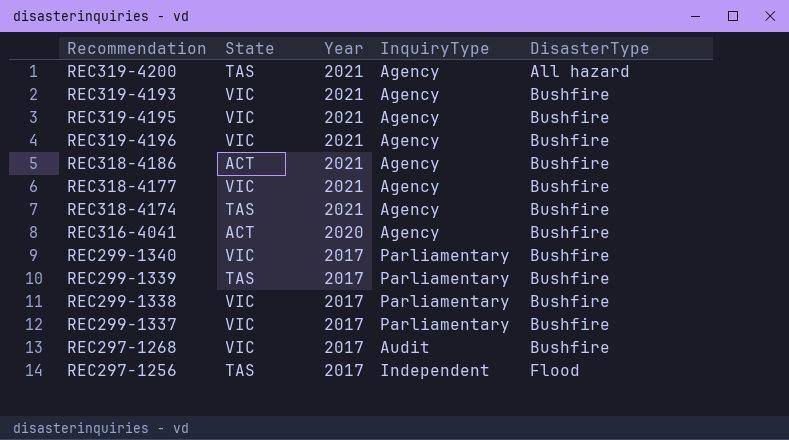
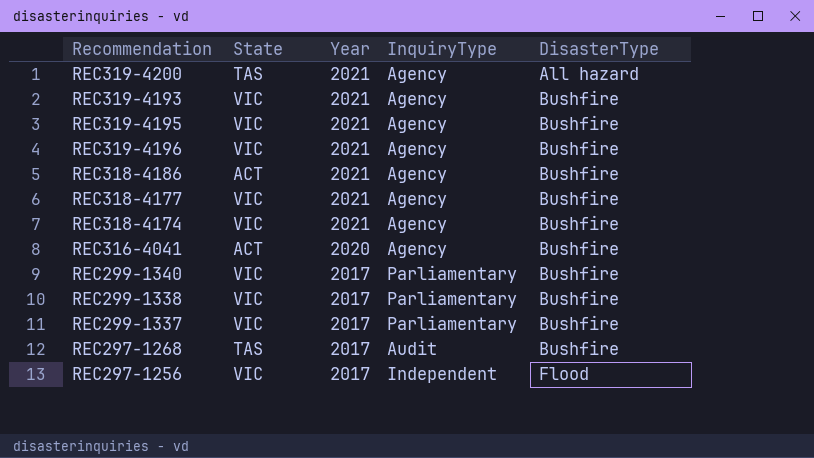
row REC299-1339: TAS | 2017 | Parliamentary | Bushfire -> none
REC318-4174 | State: TAS -> VIC
REC297-1268 | State: VIC -> TAS
REC297-1256 | State: TAS -> VIC

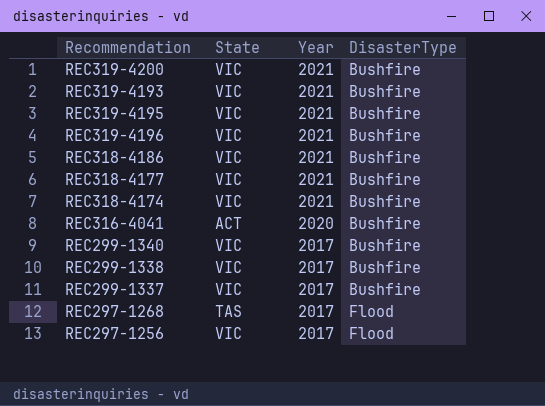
column InquiryType | position: 4 -> none
REC319-4200 | State: TAS -> VIC
REC319-4200 | DisasterType: All hazard -> Bushfire
REC318-4186 | State: ACT -> VIC
REC297-1268 | DisasterType: Bushfire -> Flood

